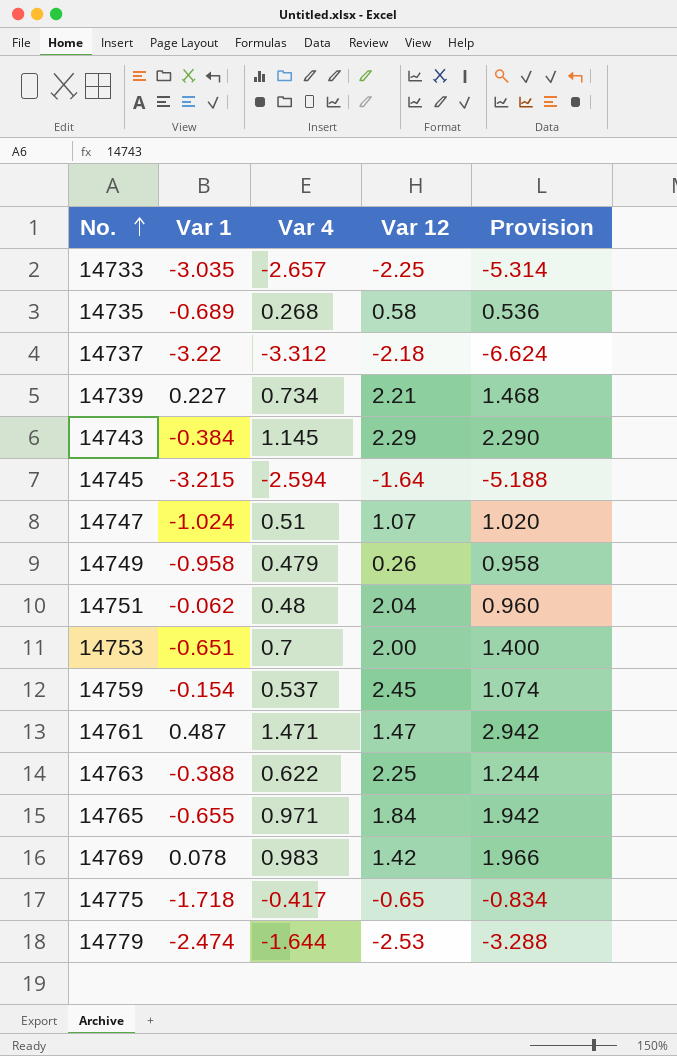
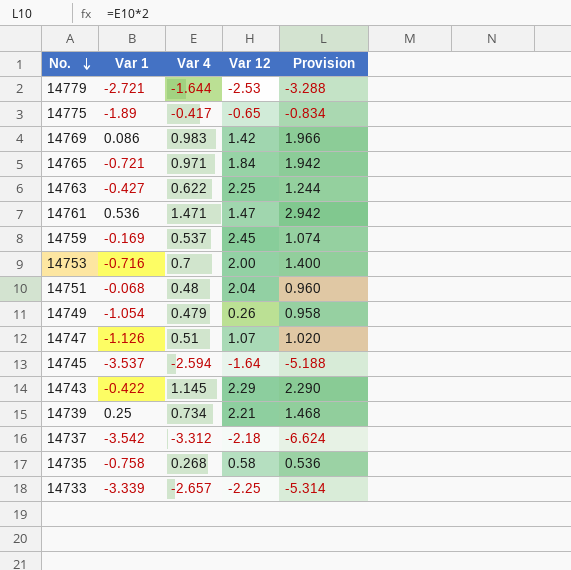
row order: No. ascending -> No. descending
14779 | Var 1: -2.474 -> -2.721
14775 | Var 1: -1.718 -> -1.89
14769 | Var 1: 0.078 -> 0.086
14765 | Var 1: -0.655 -> -0.721
14763 | Var 1: -0.388 -> -0.427
14761 | Var 1: 0.487 -> 0.536
14759 | Var 1: -0.154 -> -0.169
14753 | Var 1: -0.651 -> -0.716
14751 | Var 1: -0.062 -> -0.068
14749 | Var 1: -0.958 -> -1.054
14747 | Var 1: -1.024 -> -1.126
14745 | Var 1: -3.215 -> -3.537
14743 | Var 1: -0.384 -> -0.422
14739 | Var 1: 0.227 -> 0.25
14737 | Var 1: -3.22 -> -3.542
14735 | Var 1: -0.689 -> -0.758
14733 | Var 1: -3.035 -> -3.339

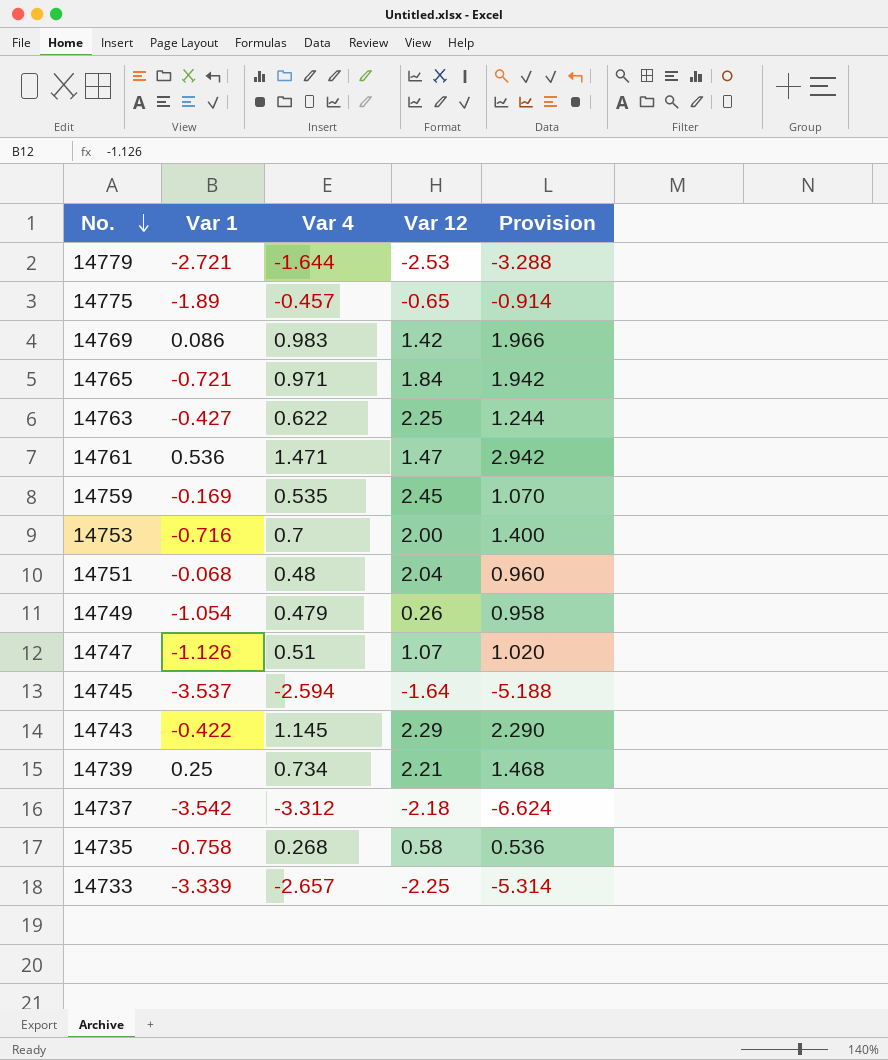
14775 | Var 4: -0.417 -> -0.457
14775 | Provision: -0.834 -> -0.914
14759 | Var 4: 0.537 -> 0.535
14759 | Provision: 1.074 -> 1.070

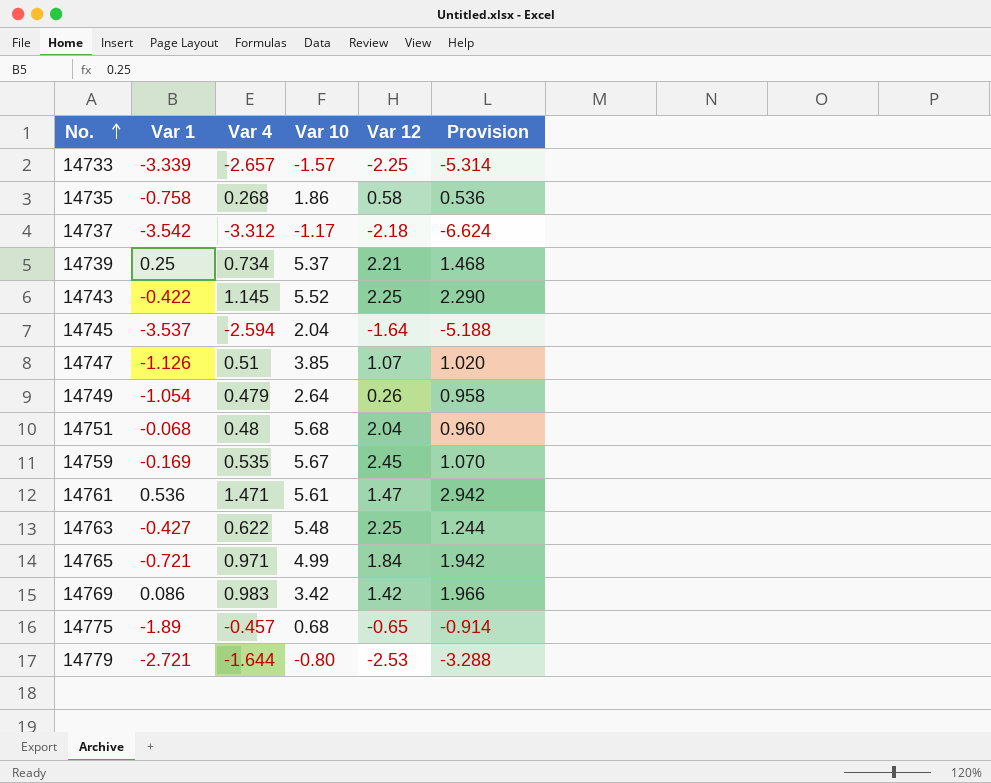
row order: No. descending -> No. ascending
column Var 10 | position: none -> 4
row 14753: -0.716 | 0.7 | 2.00 | 1.400 -> none
14743 | Var 12: 2.29 -> 2.25

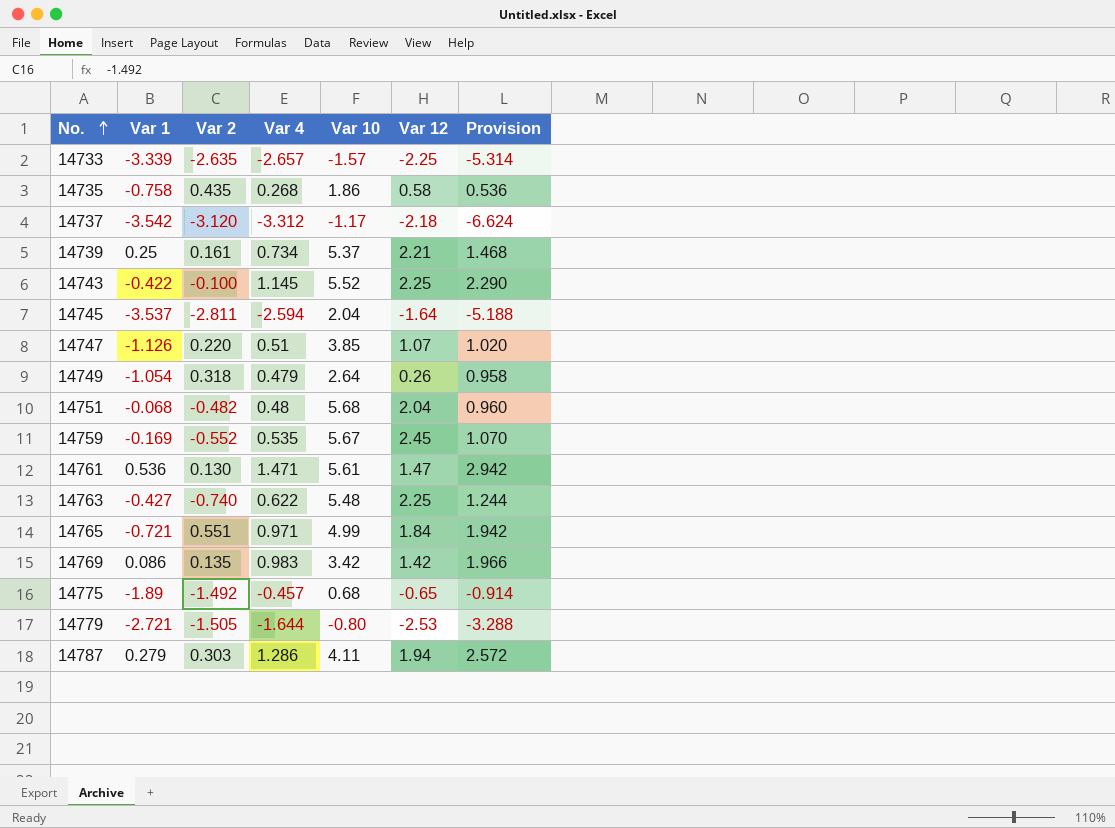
column Var 2 | position: none -> 3
row 14787: none -> 0.279 | 0.303 | 1.286 | 4.11 | 1.94 | 2.572

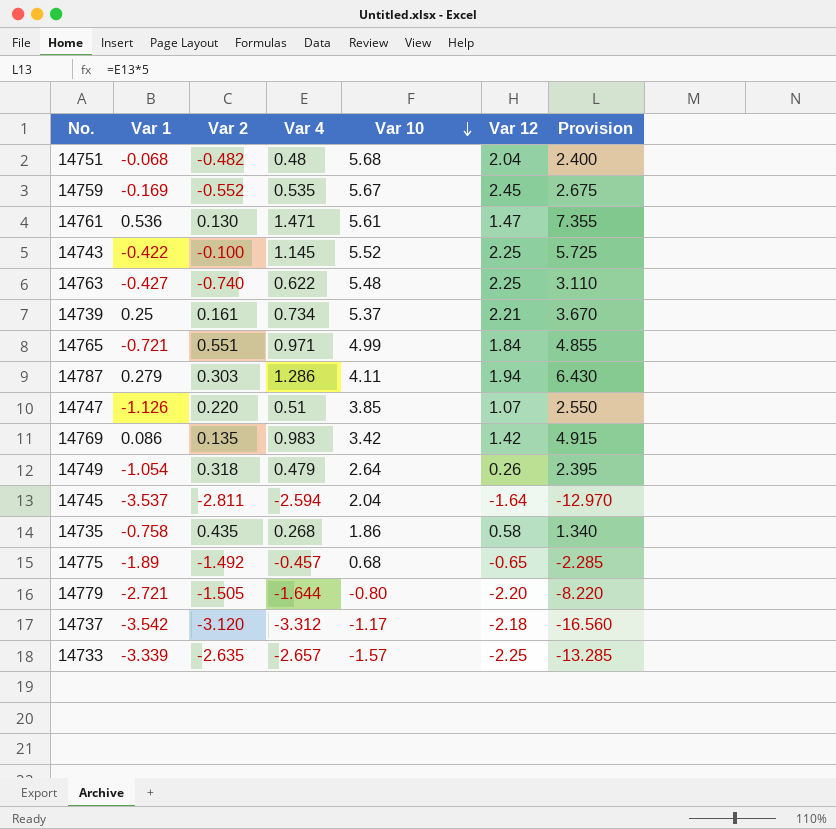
row order: No. ascending -> Var 10 descending
column Provision | formula: [Var 4] * 2 -> [Var 4] * 5
14779 | Var 12: -2.53 -> -2.20

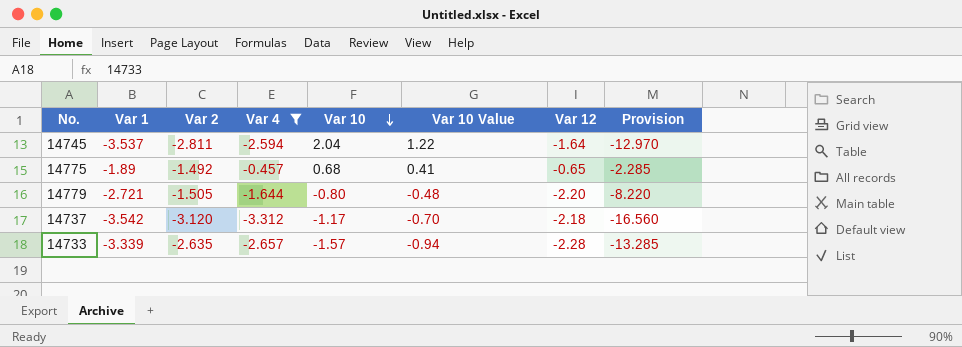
filter: none -> Var 4 <= -0.457
column Var 10 Value | formula: none -> [Var 10] * 0.6
14733 | Var 12: -2.25 -> -2.28

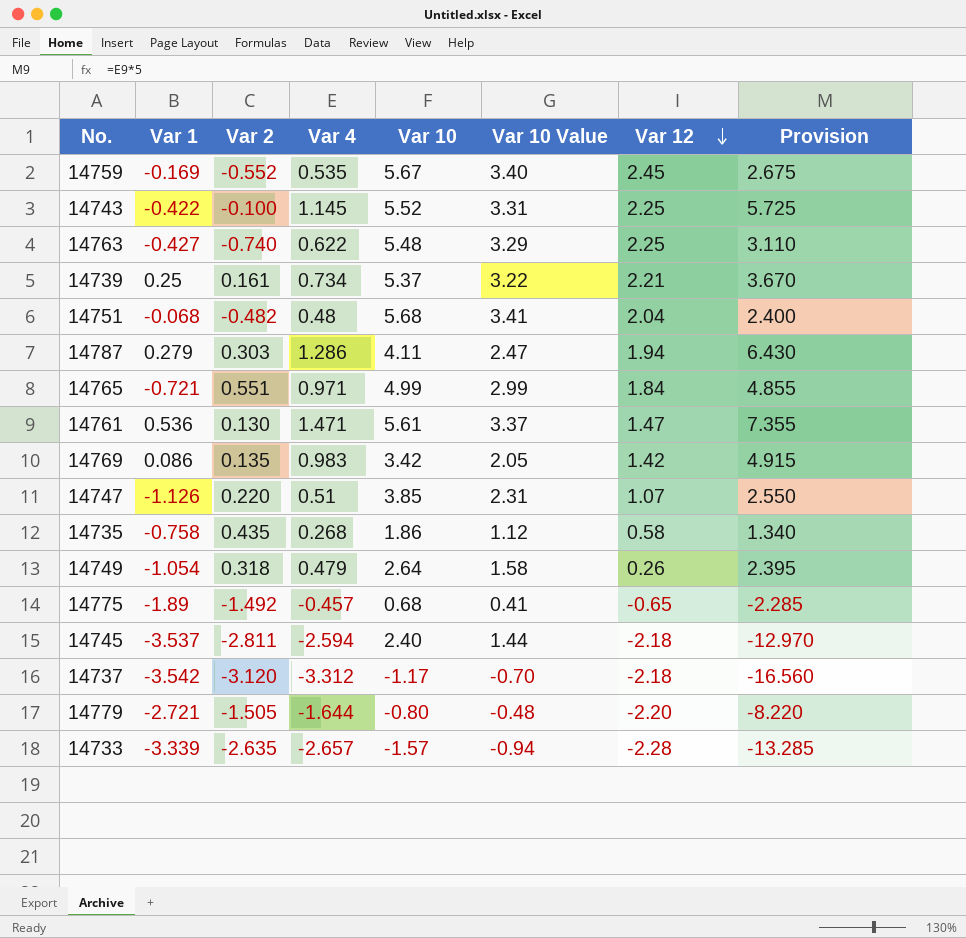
filter: Var 4 <= -0.457 -> none
row order: Var 10 descending -> Var 12 descending
14745 | Var 10: 2.04 -> 2.40
14745 | Var 10 Value: 1.22 -> 1.44
14745 | Var 12: -1.64 -> -2.18

